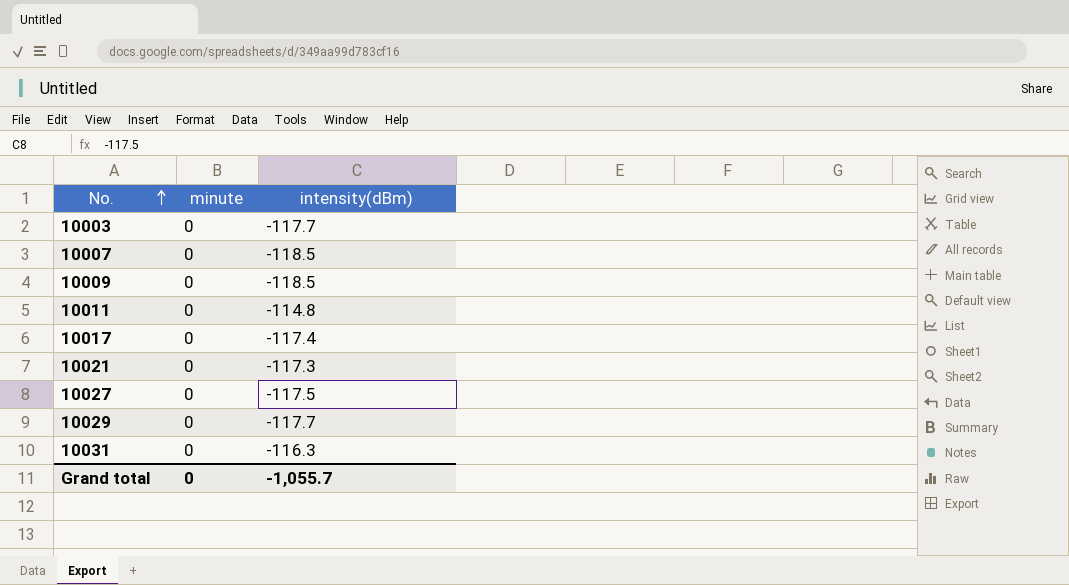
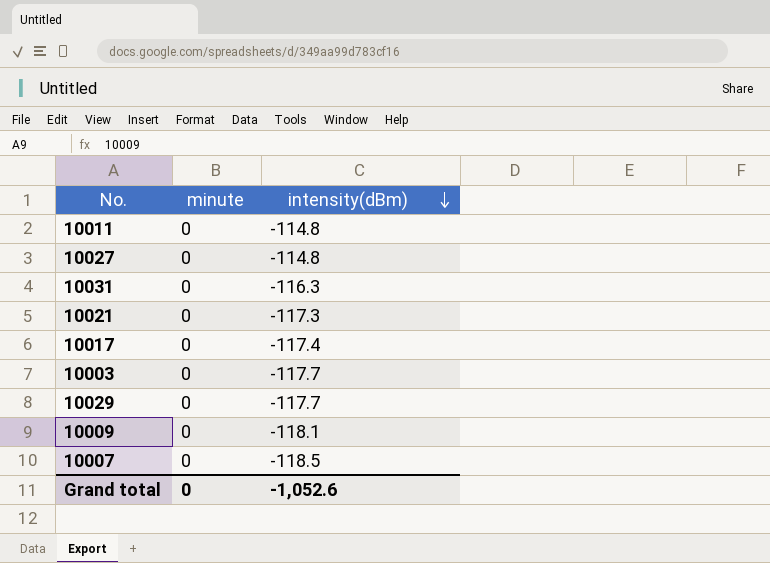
row order: No. ascending -> intensity(dBm) descending
10027 | intensity(dBm): -117.5 -> -114.8
10009 | intensity(dBm): -118.5 -> -118.1
Grand total | intensity(dBm): -1,055.7 -> -1,052.6

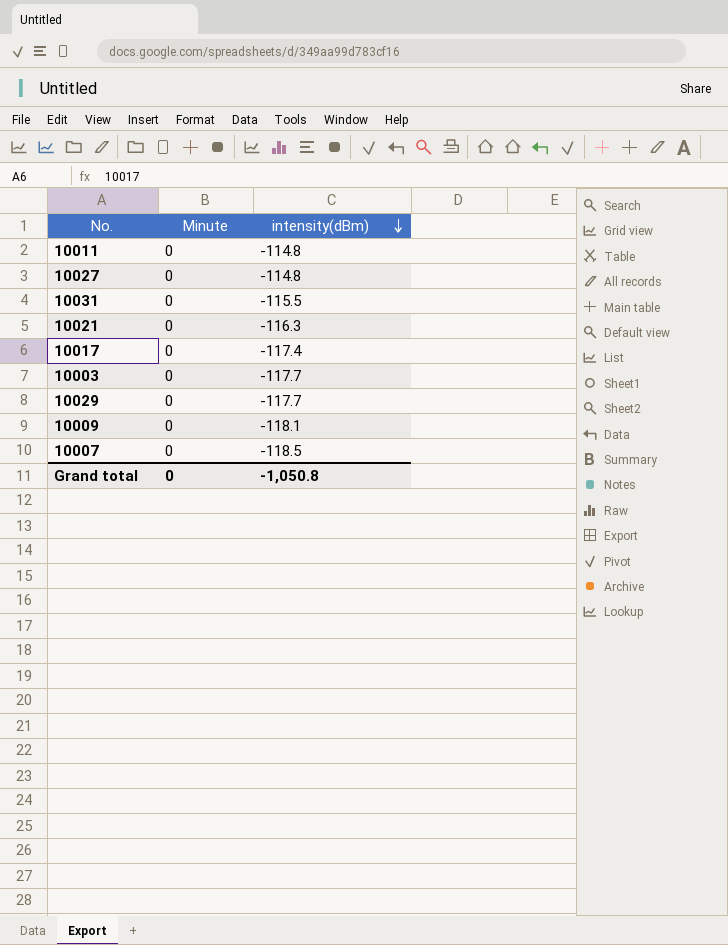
column name: minute -> Minute
10031 | intensity(dBm): -116.3 -> -115.5
10021 | intensity(dBm): -117.3 -> -116.3
Grand total | intensity(dBm): -1,052.6 -> -1,050.8

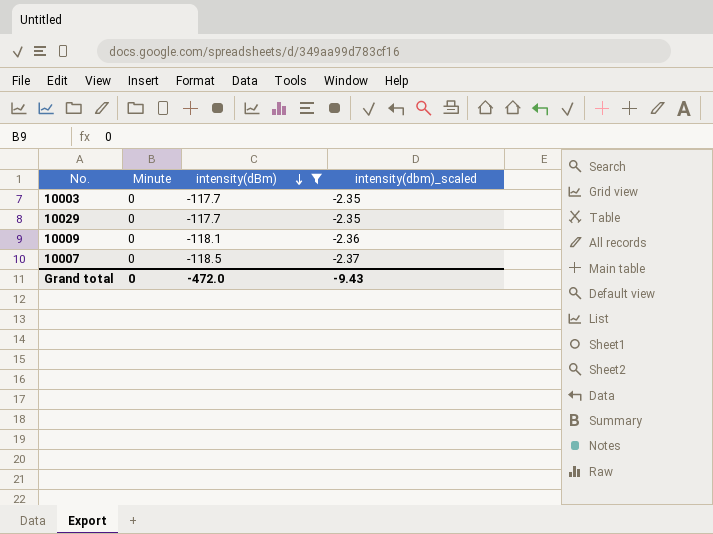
filter: none -> intensity(dBm) <= -117.7
column intensity(dbm)_scaled | formula: none -> [intensity(dBm)] * 0.02
Grand total | intensity(dBm): -1,050.8 -> -472.0

